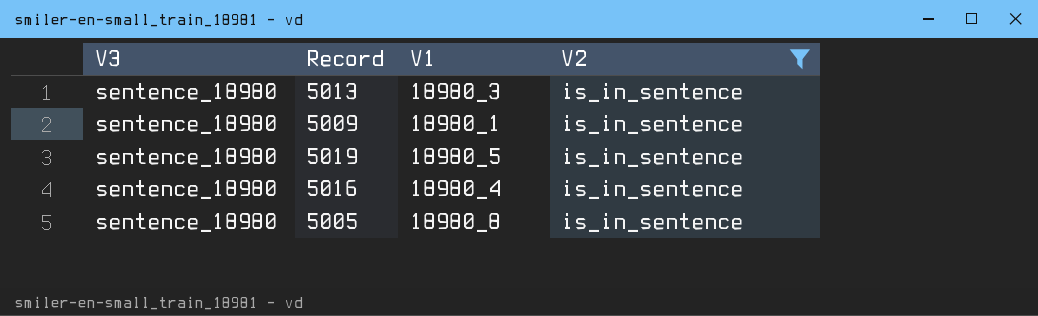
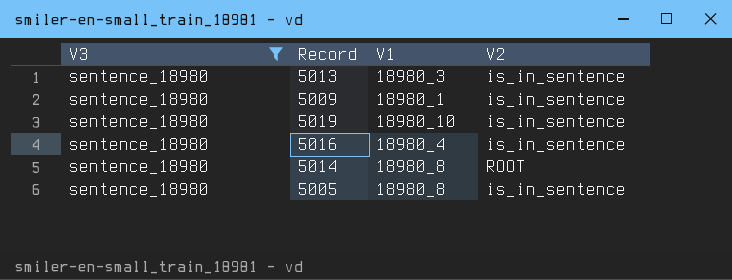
filter: V2 = is_in_sentence -> V3 = sentence_18980
5019 | V1: 18980_5 -> 18980_10

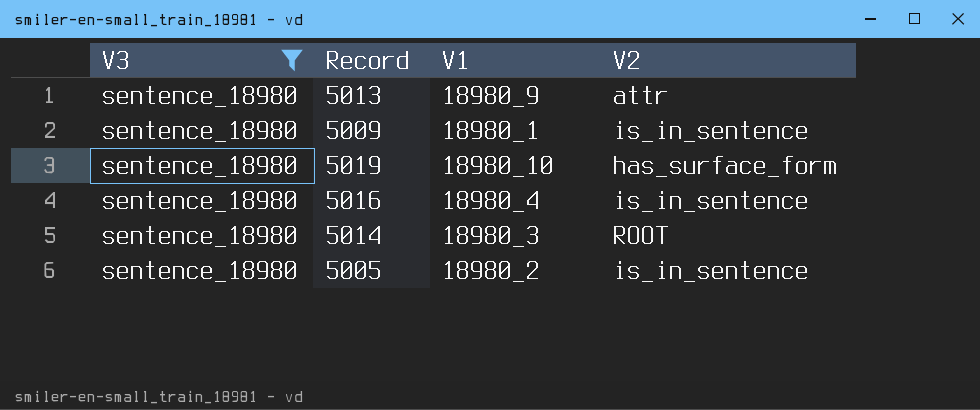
5013 | V1: 18980_3 -> 18980_9
5013 | V2: is_in_sentence -> attr
5019 | V2: is_in_sentence -> has_surface_form
5014 | V1: 18980_8 -> 18980_3
5005 | V1: 18980_8 -> 18980_2

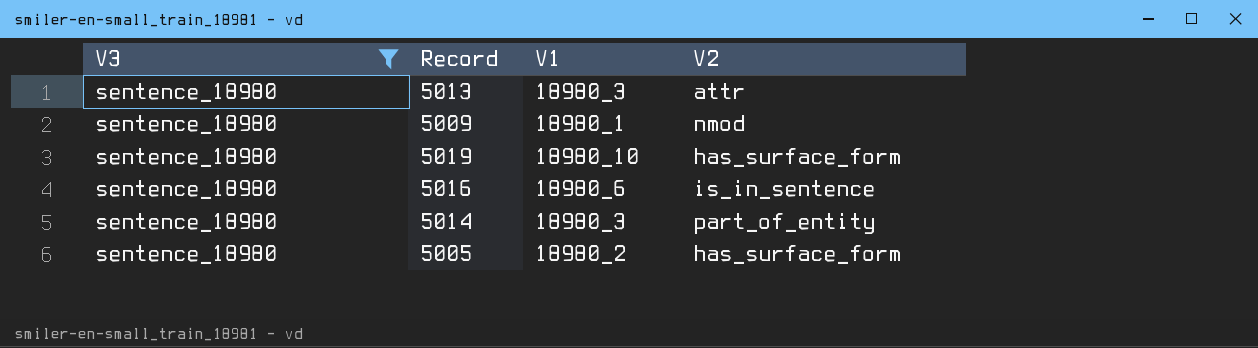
5013 | V1: 18980_9 -> 18980_3
5009 | V2: is_in_sentence -> nmod
5016 | V1: 18980_4 -> 18980_6
5014 | V2: ROOT -> part_of_entity
5005 | V2: is_in_sentence -> has_surface_form

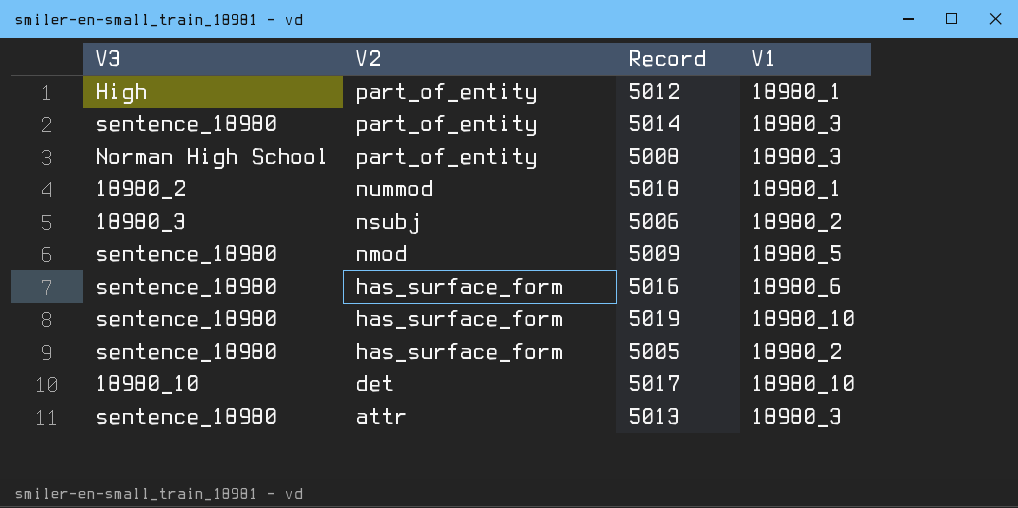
filter: V3 = sentence_18980 -> none
row order: none -> V2 descending
column V2 | position: 4 -> 2
5009 | V1: 18980_1 -> 18980_5
5016 | V2: is_in_sentence -> has_surface_form

